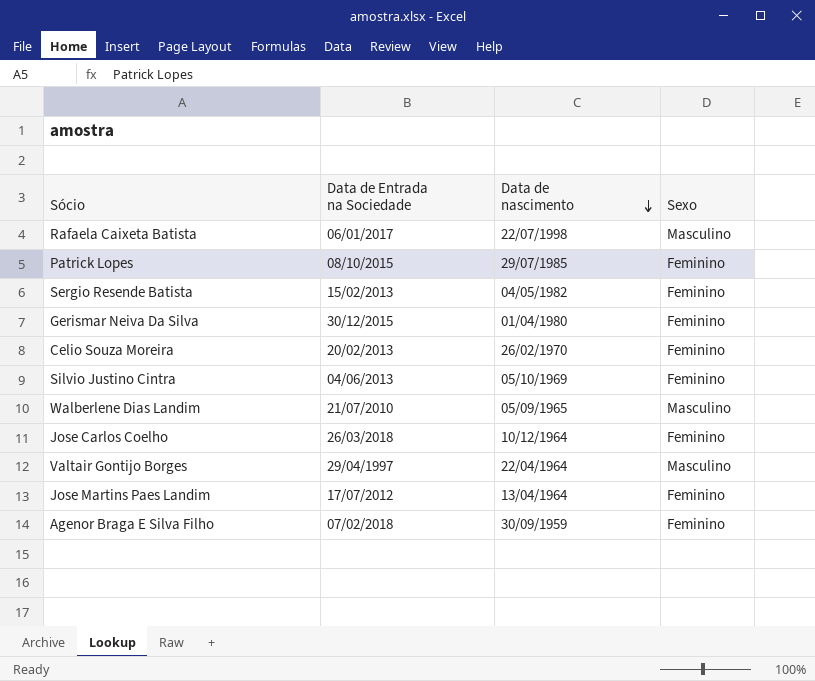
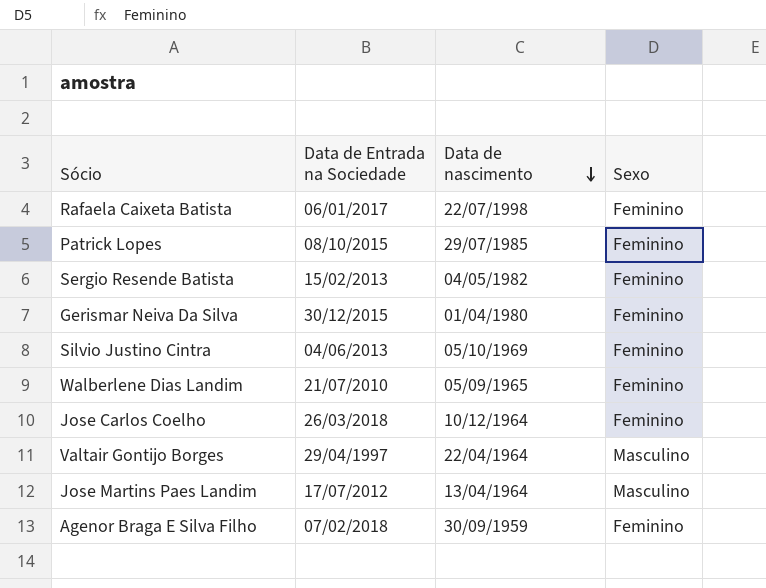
row Celio Souza Moreira: 20/02/2013 | 26/02/1970 | Feminino -> none
Rafaela Caixeta Batista | Sexo: Masculino -> Feminino
Walberlene Dias Landim | Sexo: Masculino -> Feminino
Jose Martins Paes Landim | Sexo: Feminino -> Masculino

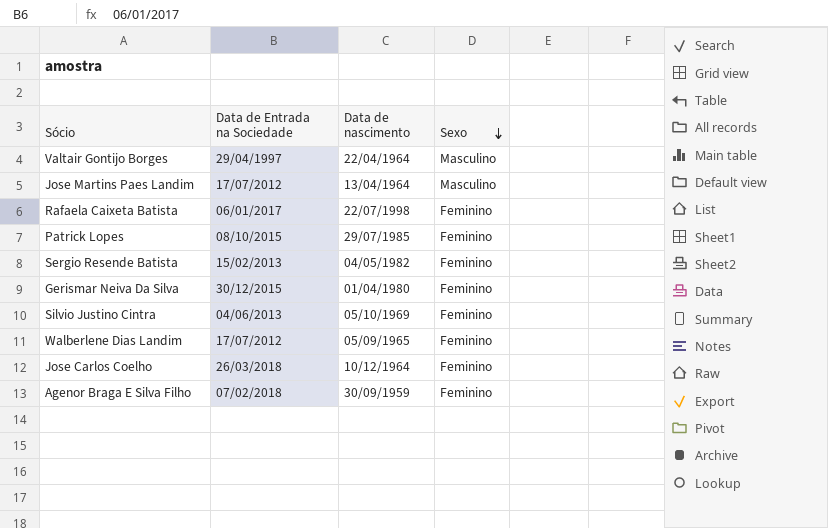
row order: Data de nascimento descending -> Sexo descending
Walberlene Dias Landim | Data de Entrada na Sociedade: 21/07/2010 -> 17/07/2012

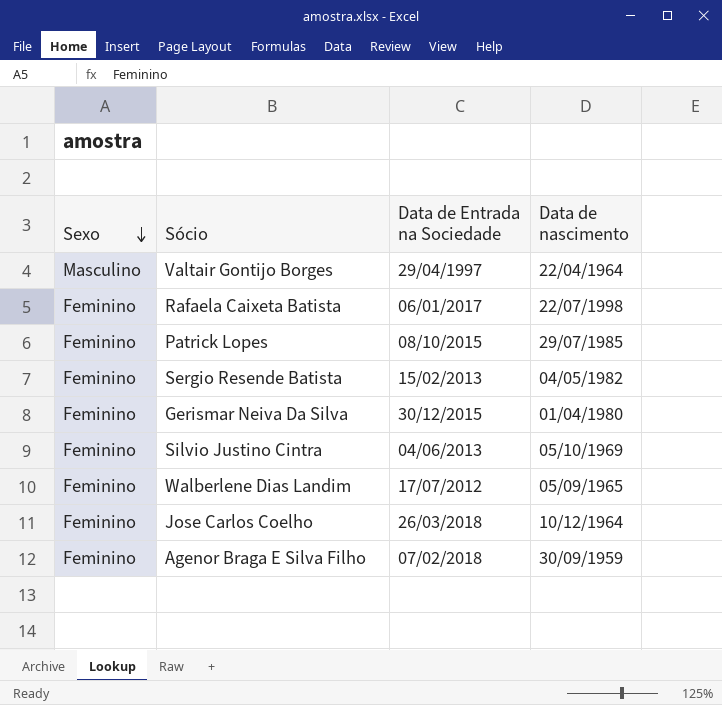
column Sexo | position: 4 -> 1
row Jose Martins Paes Landim: 17/07/2012 | 13/04/1964 | Masculino -> none

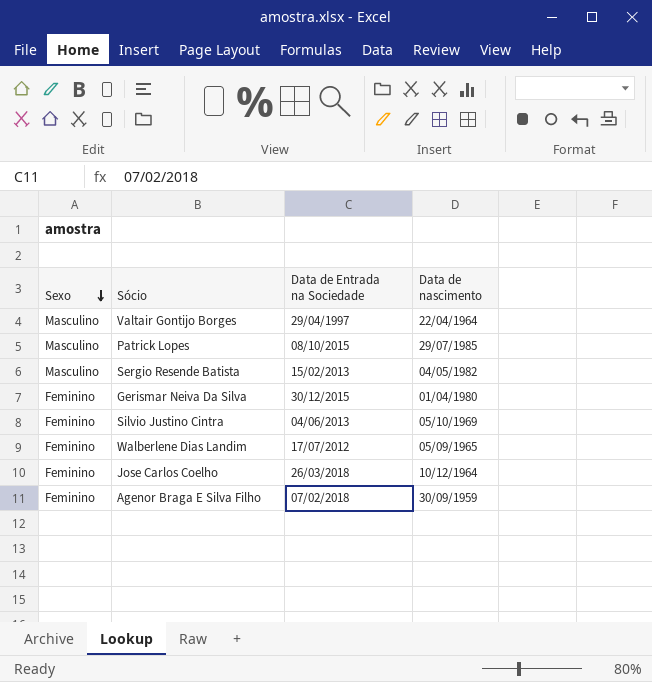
row Rafaela Caixeta Batista: Feminino | 06/01/2017 | 22/07/1998 -> none
Patrick Lopes | Sexo: Feminino -> Masculino
Sergio Resende Batista | Sexo: Feminino -> Masculino

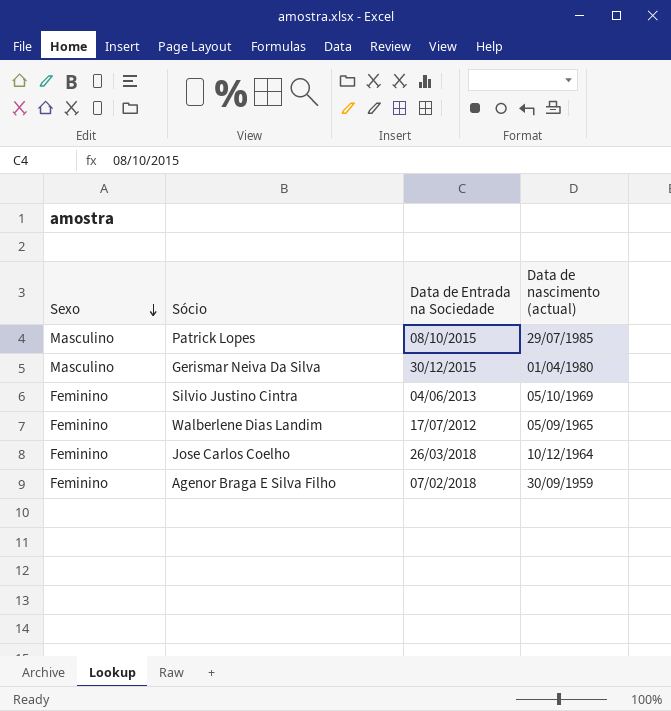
column name: Data de nascimento -> Data de nascimento (actual)
row Valtair Gontijo Borges: Masculino | 29/04/1997 | 22/04/1964 -> none
row Sergio Resende Batista: Masculino | 15/02/2013 | 04/05/1982 -> none
Gerismar Neiva Da Silva | Sexo: Feminino -> Masculino

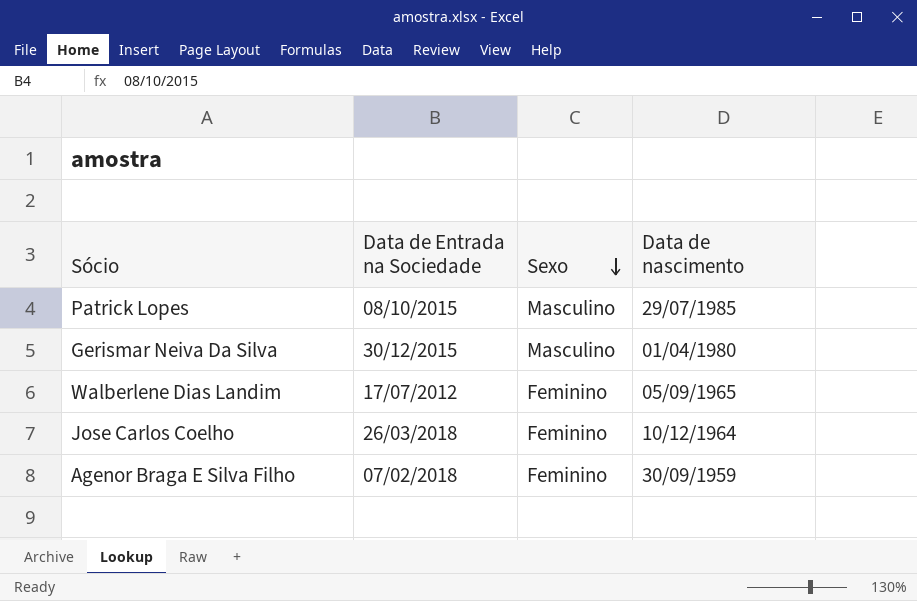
column Sexo | position: 1 -> 3
column name: Data de nascimento (actual) -> Data de nascimento
row Silvio Justino Cintra: Feminino | 04/06/2013 | 05/10/1969 -> none

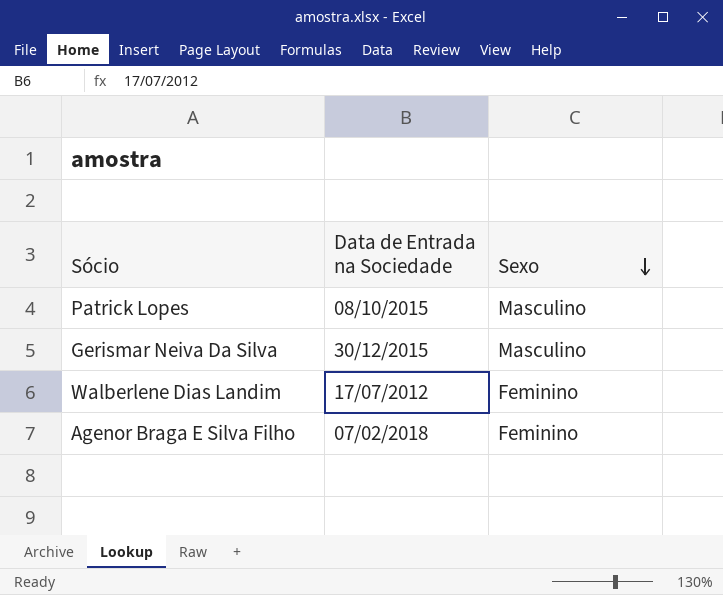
column Data de nascimento | position: 4 -> none
row Jose Carlos Coelho: 26/03/2018 | Feminino | 10/12/1964 -> none

